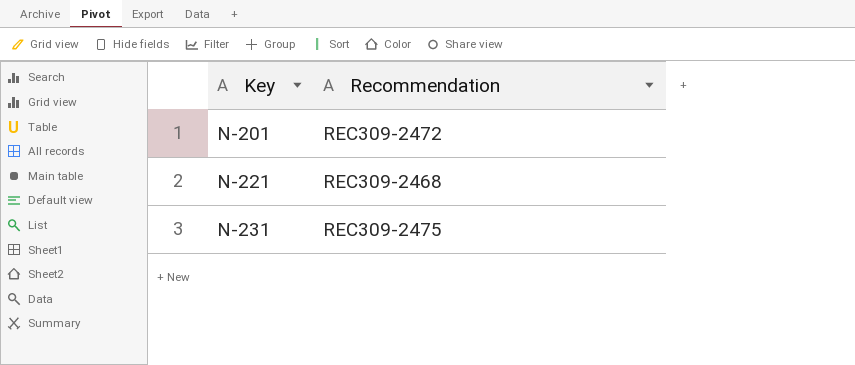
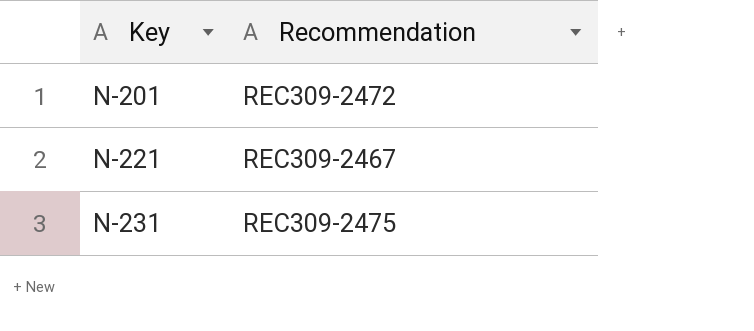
N-221 | Recommendation: REC309-2468 -> REC309-2467

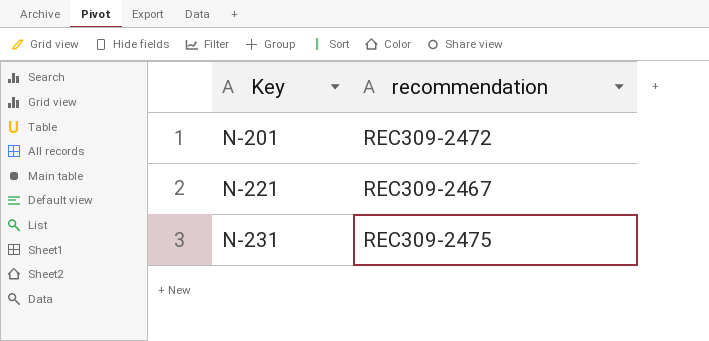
column name: Recommendation -> recommendation

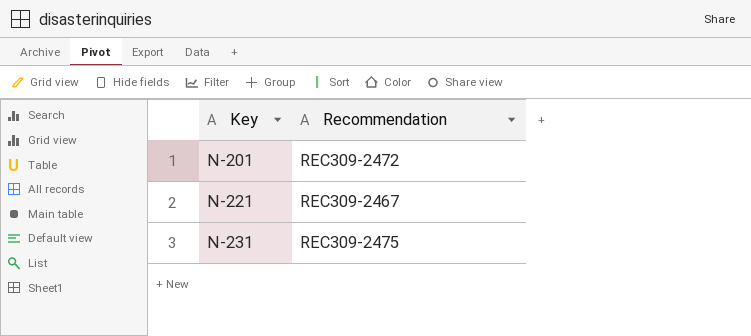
column name: recommendation -> Recommendation

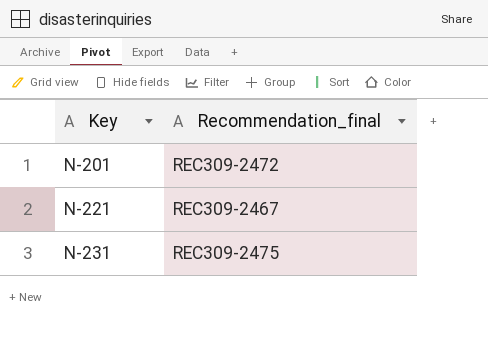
column name: Recommendation -> Recommendation_final

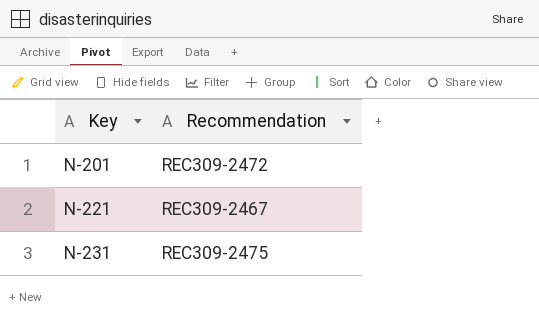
column name: Recommendation_final -> Recommendation

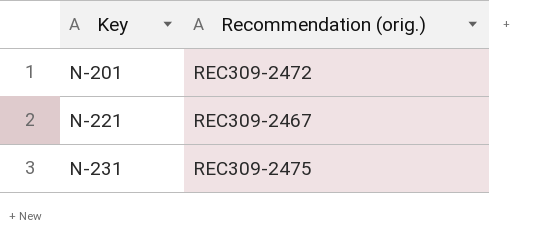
column name: Recommendation -> Recommendation (orig.)

